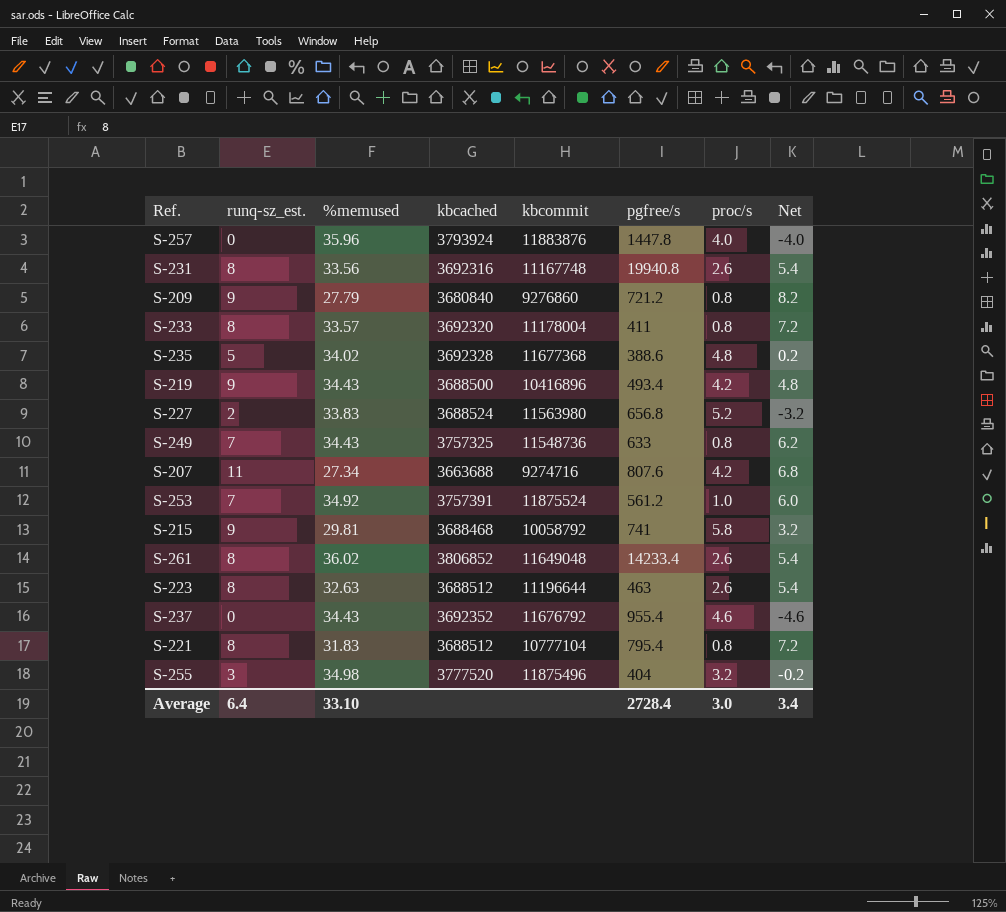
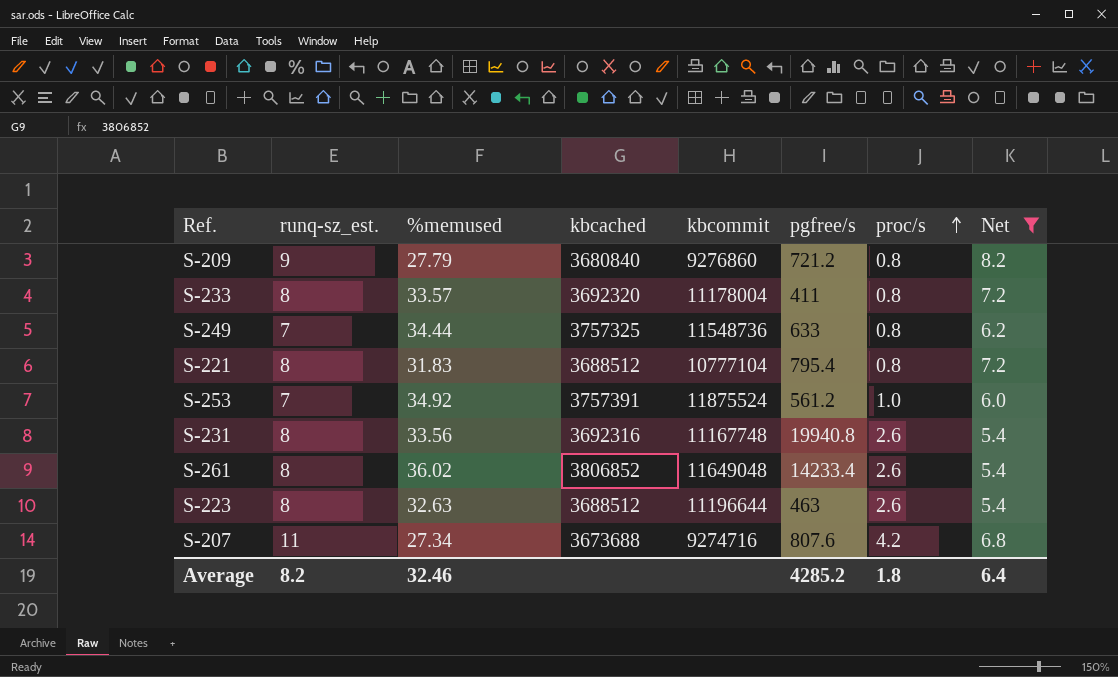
filter: none -> Net >= 5.4
row order: none -> proc/s ascending
S-249 | %memused: 34.43 -> 34.44
S-207 | kbcached: 3663688 -> 3673688
Average | runq-sz_est.: 6.4 -> 8.2
Average | %memused: 33.10 -> 32.46
Average | pgfree/s: 2728.4 -> 4285.2
Average | proc/s: 3.0 -> 1.8
Average | Net: 3.4 -> 6.4

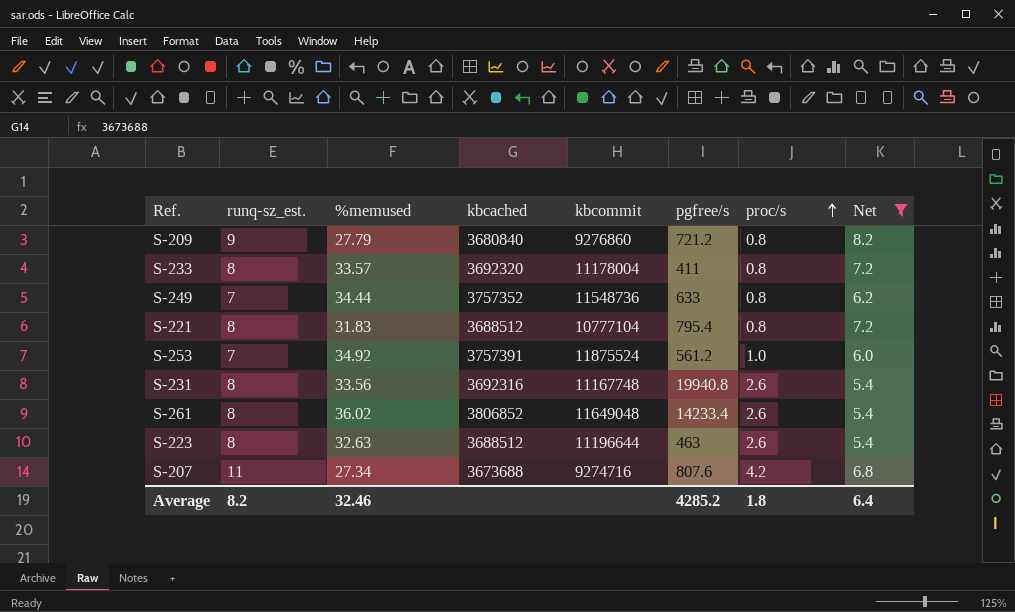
S-249 | kbcached: 3757325 -> 3757352

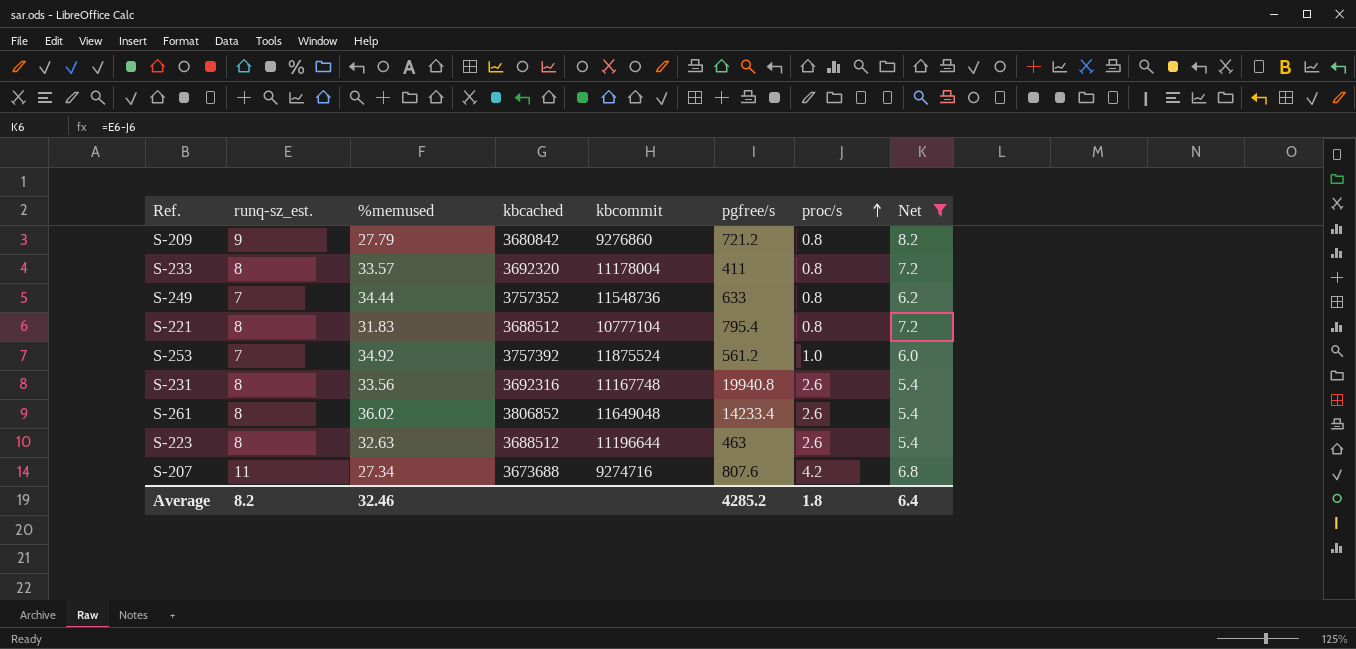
S-209 | kbcached: 3680840 -> 3680842
S-253 | kbcached: 3757391 -> 3757392

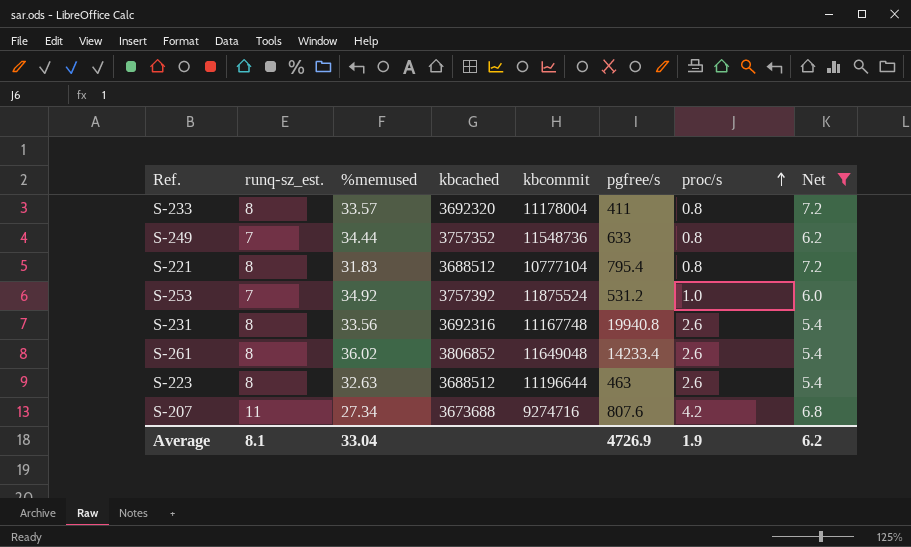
row S-209: 9 | 27.79 | 3680842 | 9276860 | 721.2 | 0.8 | 8.2 -> none
S-253 | pgfree/s: 561.2 -> 531.2
Average | runq-sz_est.: 8.2 -> 8.1
Average | %memused: 32.46 -> 33.04
Average | pgfree/s: 4285.2 -> 4726.9
Average | proc/s: 1.8 -> 1.9
Average | Net: 6.4 -> 6.2

